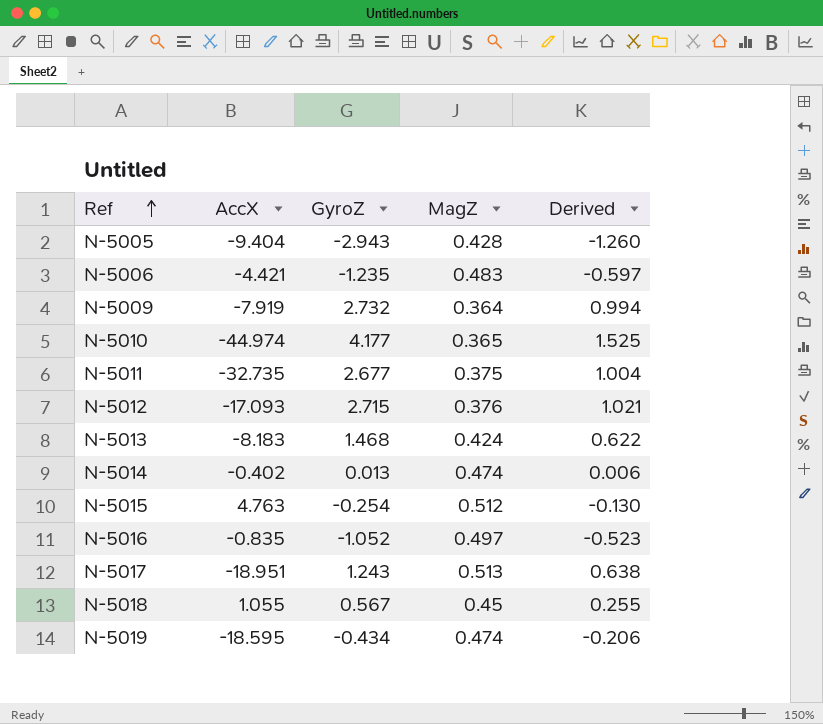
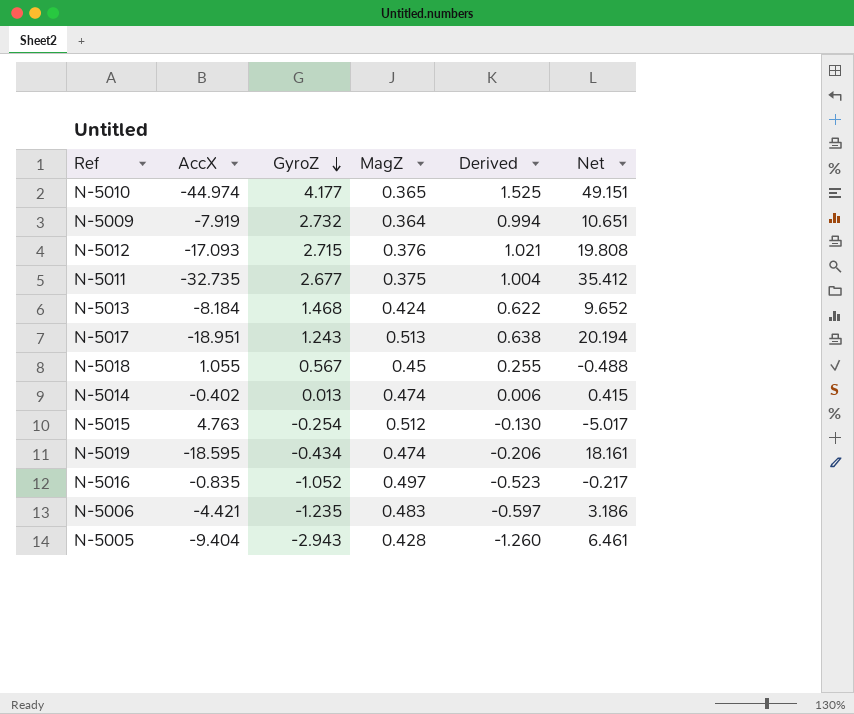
row order: Ref ascending -> GyroZ descending
column Net | formula: none -> [GyroZ] - [AccX]
N-5013 | AccX: -8.183 -> -8.184

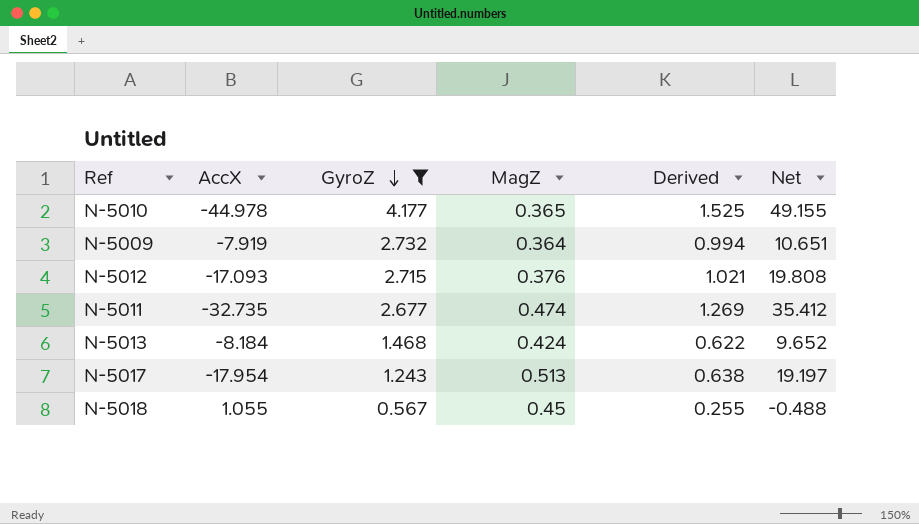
filter: none -> GyroZ >= 0.567
N-5010 | AccX: -44.974 -> -44.978
N-5010 | Net: 49.151 -> 49.155
N-5011 | MagZ: 0.375 -> 0.474
N-5011 | Derived: 1.004 -> 1.269
N-5017 | AccX: -18.951 -> -17.954
N-5017 | Net: 20.194 -> 19.197

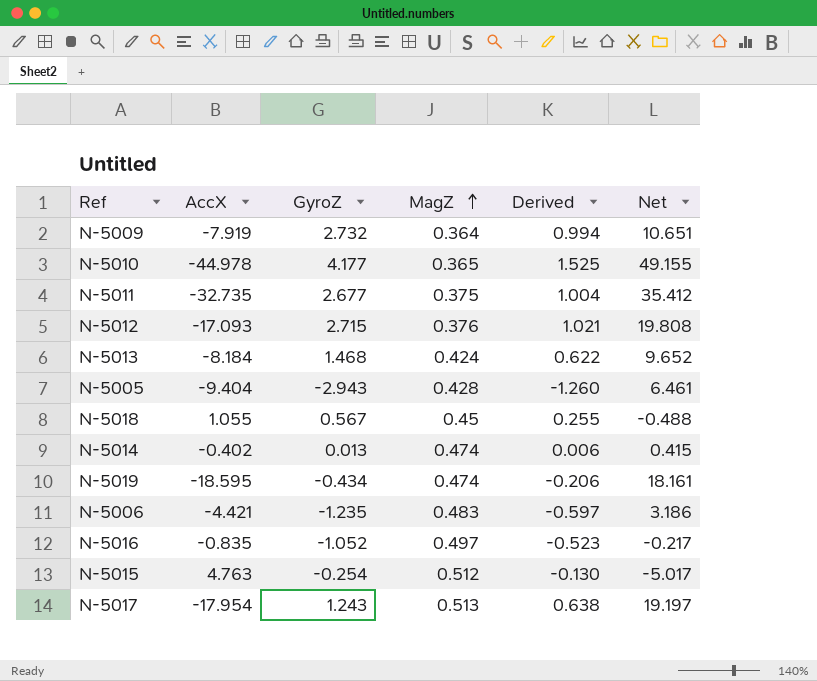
filter: GyroZ >= 0.567 -> none
row order: GyroZ descending -> MagZ ascending
N-5011 | MagZ: 0.474 -> 0.375
N-5011 | Derived: 1.269 -> 1.004

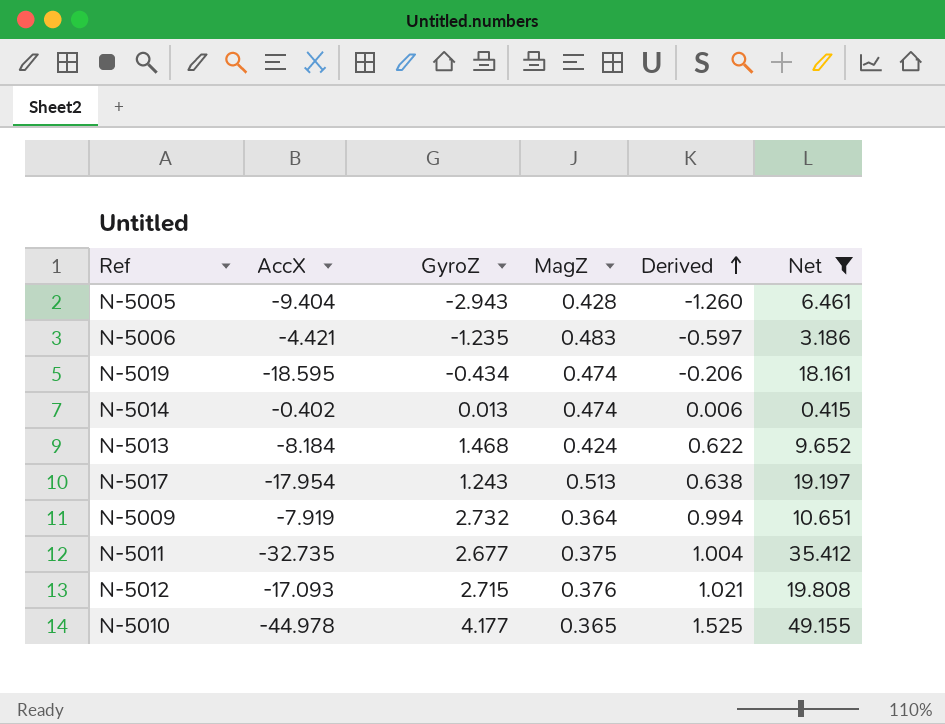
filter: none -> Net >= 0.415
row order: MagZ ascending -> Derived ascending

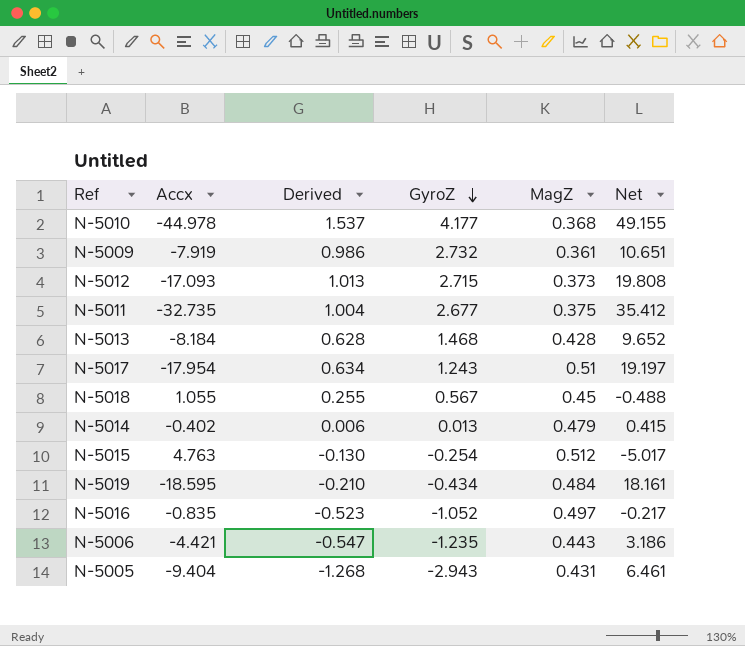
filter: Net >= 0.415 -> none
row order: Derived ascending -> GyroZ descending
column name: AccX -> Accx
column Derived | position: 5 -> 3
N-5010 | Derived: 1.525 -> 1.537
N-5010 | MagZ: 0.365 -> 0.368
N-5009 | Derived: 0.994 -> 0.986
N-5009 | MagZ: 0.364 -> 0.361
N-5012 | Derived: 1.021 -> 1.013
N-5012 | MagZ: 0.376 -> 0.373
N-5013 | Derived: 0.622 -> 0.628
N-5013 | MagZ: 0.424 -> 0.428
N-5017 | Derived: 0.638 -> 0.634
N-5017 | MagZ: 0.513 -> 0.51
N-5014 | MagZ: 0.474 -> 0.479
N-5019 | Derived: -0.206 -> -0.210
N-5019 | MagZ: 0.474 -> 0.484
N-5006 | Derived: -0.597 -> -0.547
N-5006 | MagZ: 0.483 -> 0.443
N-5005 | Derived: -1.260 -> -1.268
N-5005 | MagZ: 0.428 -> 0.431

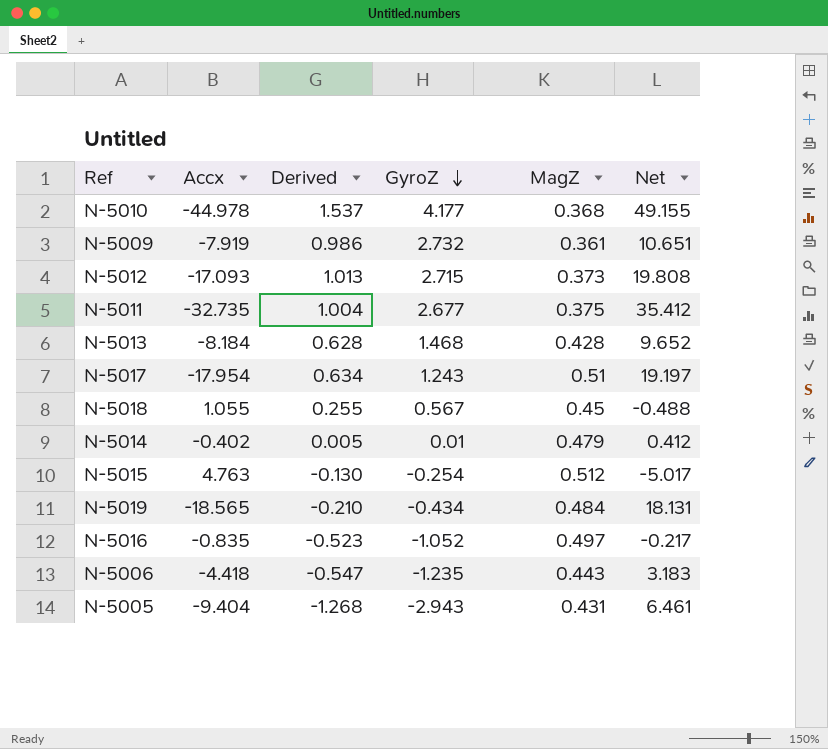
N-5014 | Derived: 0.006 -> 0.005
N-5014 | GyroZ: 0.013 -> 0.01
N-5014 | Net: 0.415 -> 0.412
N-5019 | Accx: -18.595 -> -18.565
N-5019 | Net: 18.161 -> 18.131
N-5006 | Accx: -4.421 -> -4.418
N-5006 | Net: 3.186 -> 3.183

